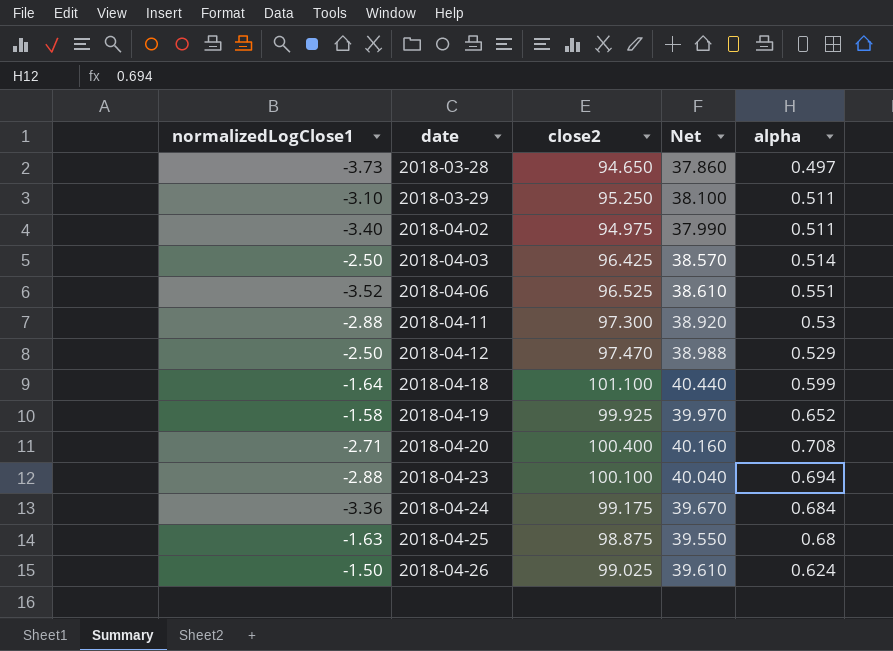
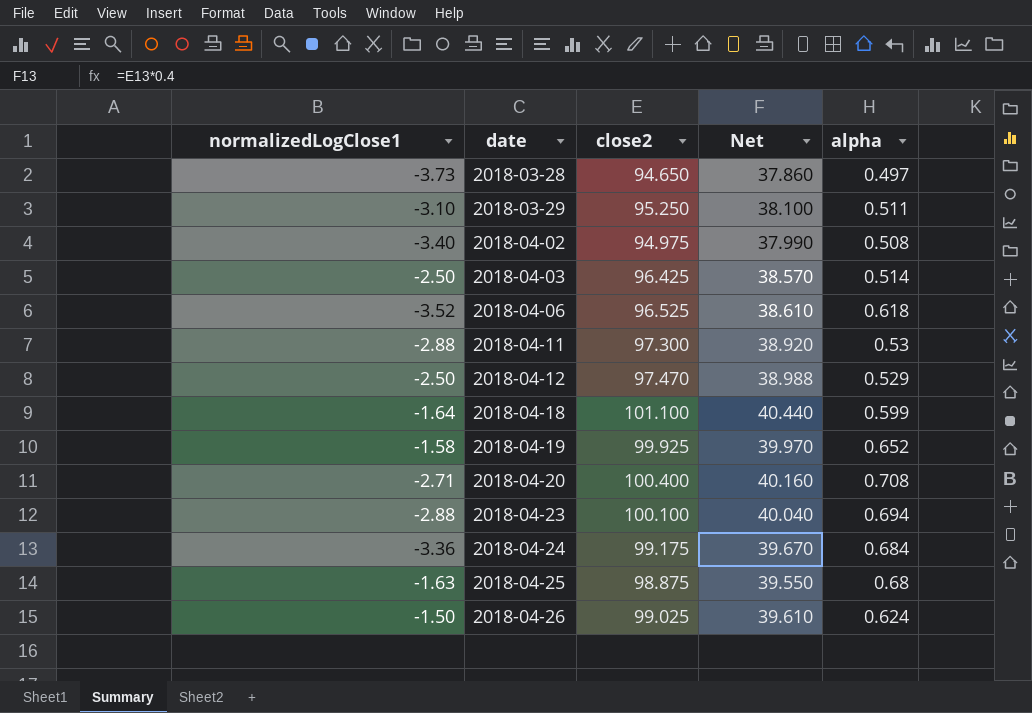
2018-04-02 | alpha: 0.511 -> 0.508
2018-04-06 | alpha: 0.551 -> 0.618

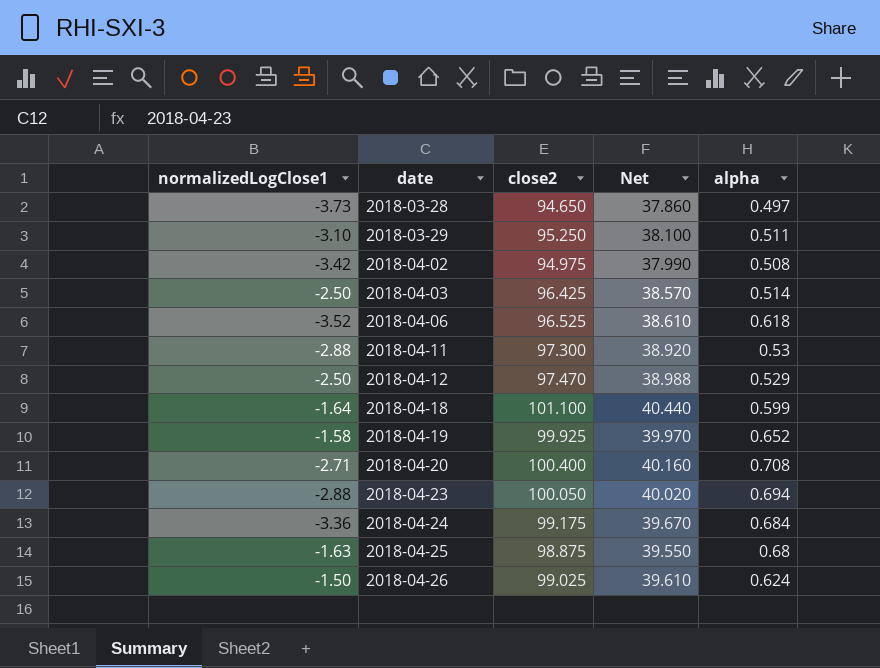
2018-04-02 | normalizedLogClose1: -3.40 -> -3.42
2018-04-23 | close2: 100.100 -> 100.050
2018-04-23 | Net: 40.040 -> 40.020

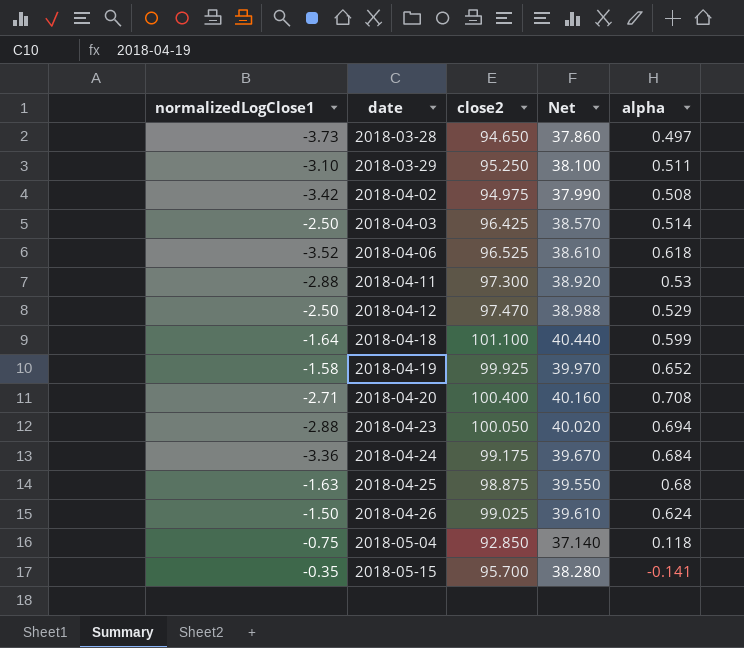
row 2018-05-04: none -> -0.75 | 92.850 | 37.140 | 0.118
row 2018-05-15: none -> -0.35 | 95.700 | 38.280 | -0.141

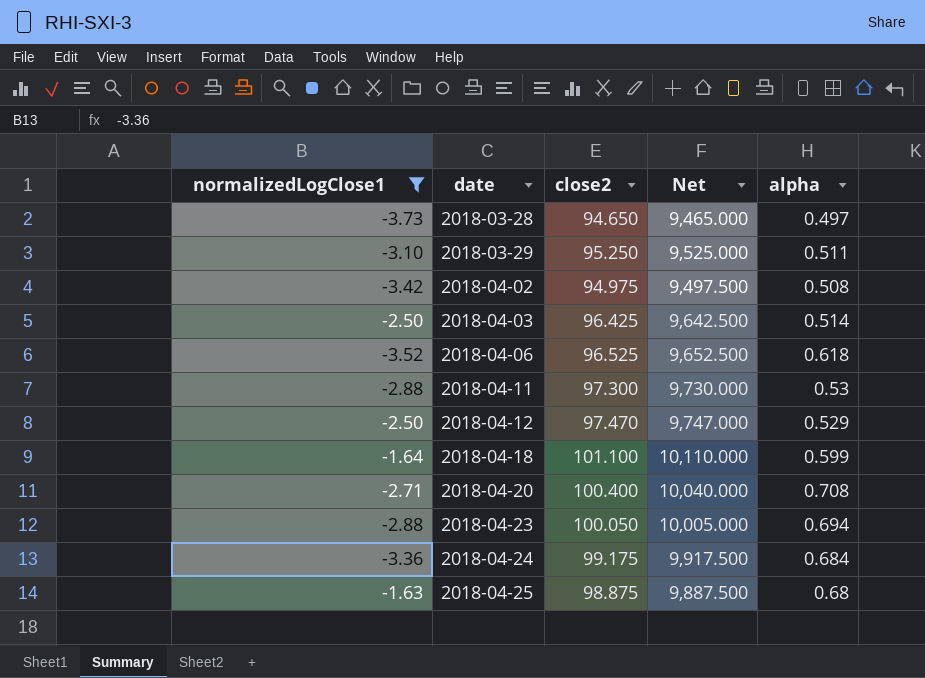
filter: none -> normalizedLogClose1 <= -1.63
column Net | formula: [close2] * 0.4 -> [close2] * 100

